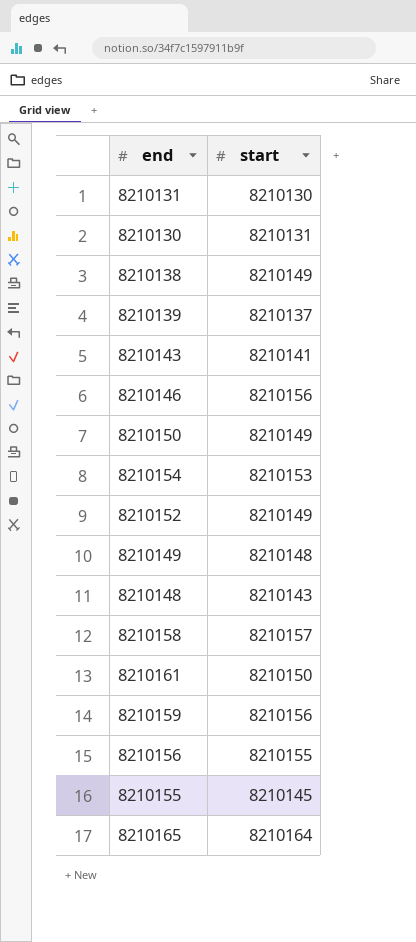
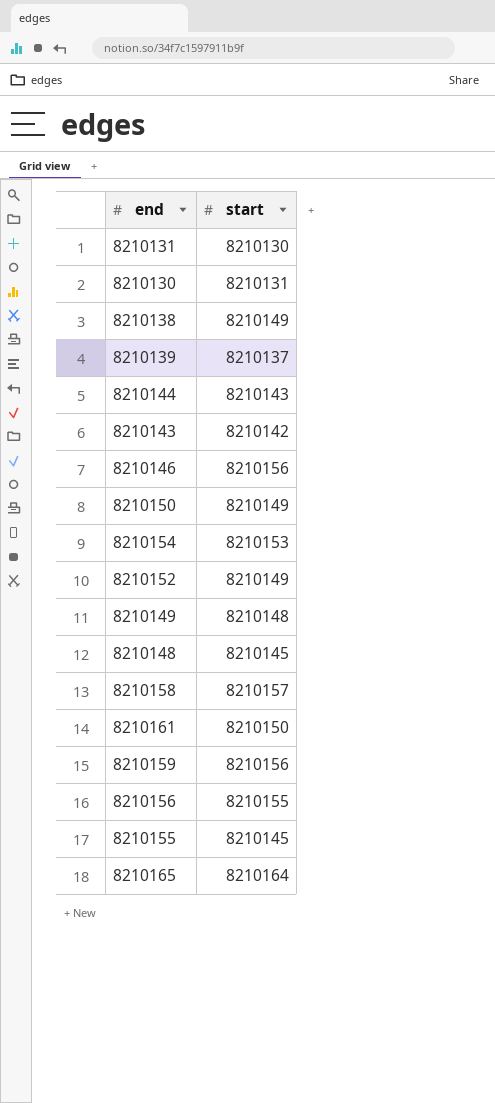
row 8210144: none -> 8210143
8210143 | start: 8210141 -> 8210142
8210148 | start: 8210143 -> 8210145

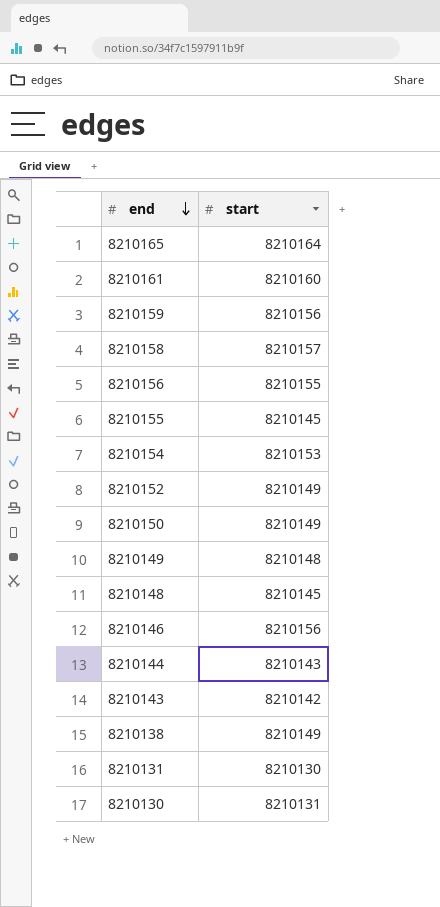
row order: none -> end descending
row 8210139: 8210137 -> none
8210161 | start: 8210150 -> 8210160

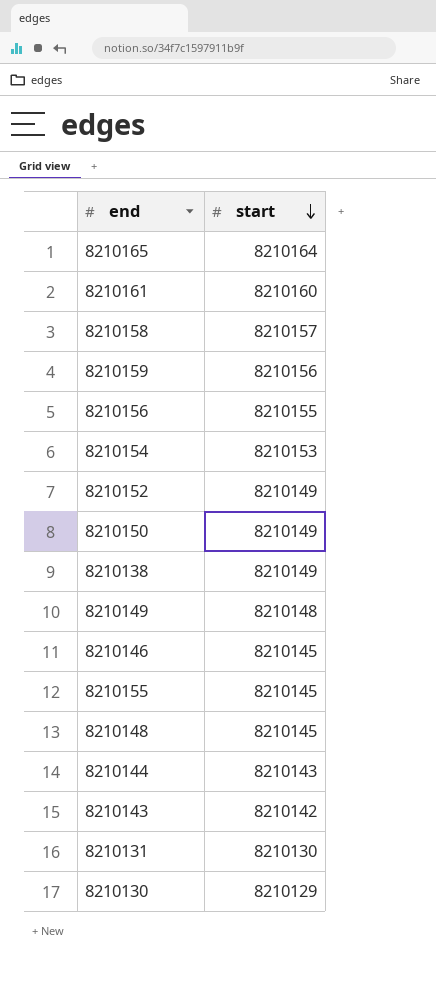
row order: end descending -> start descending
8210146 | start: 8210156 -> 8210145
8210130 | start: 8210131 -> 8210129

